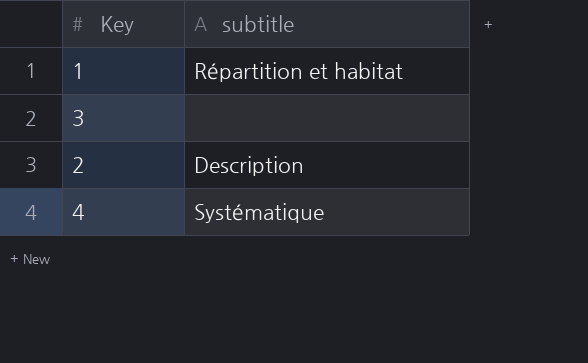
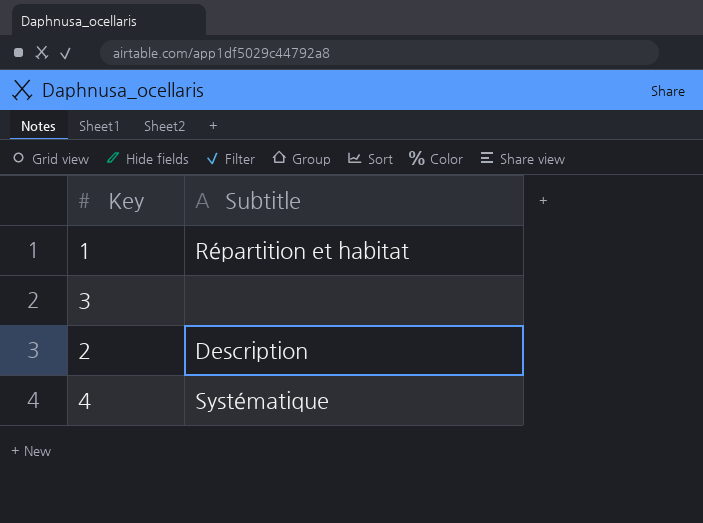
column name: subtitle -> Subtitle

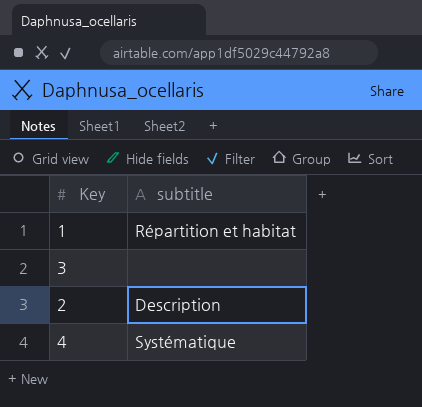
column name: Subtitle -> subtitle

